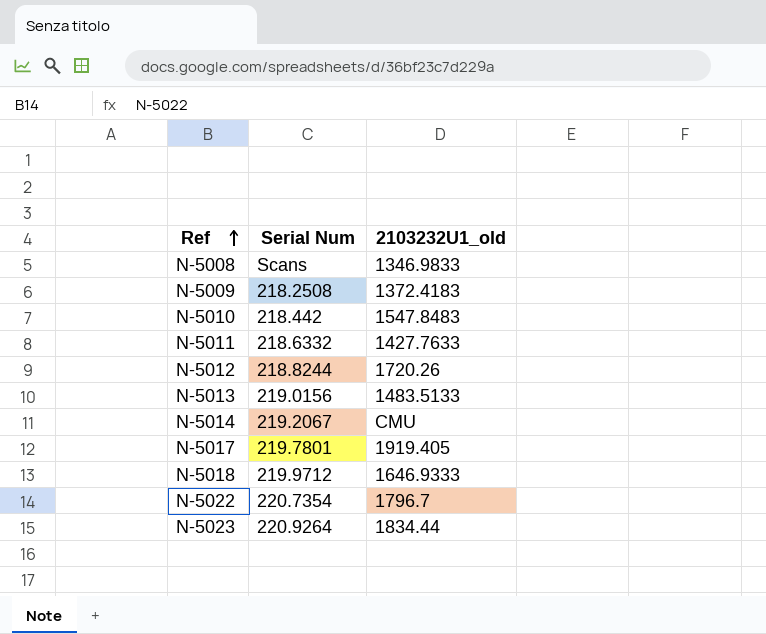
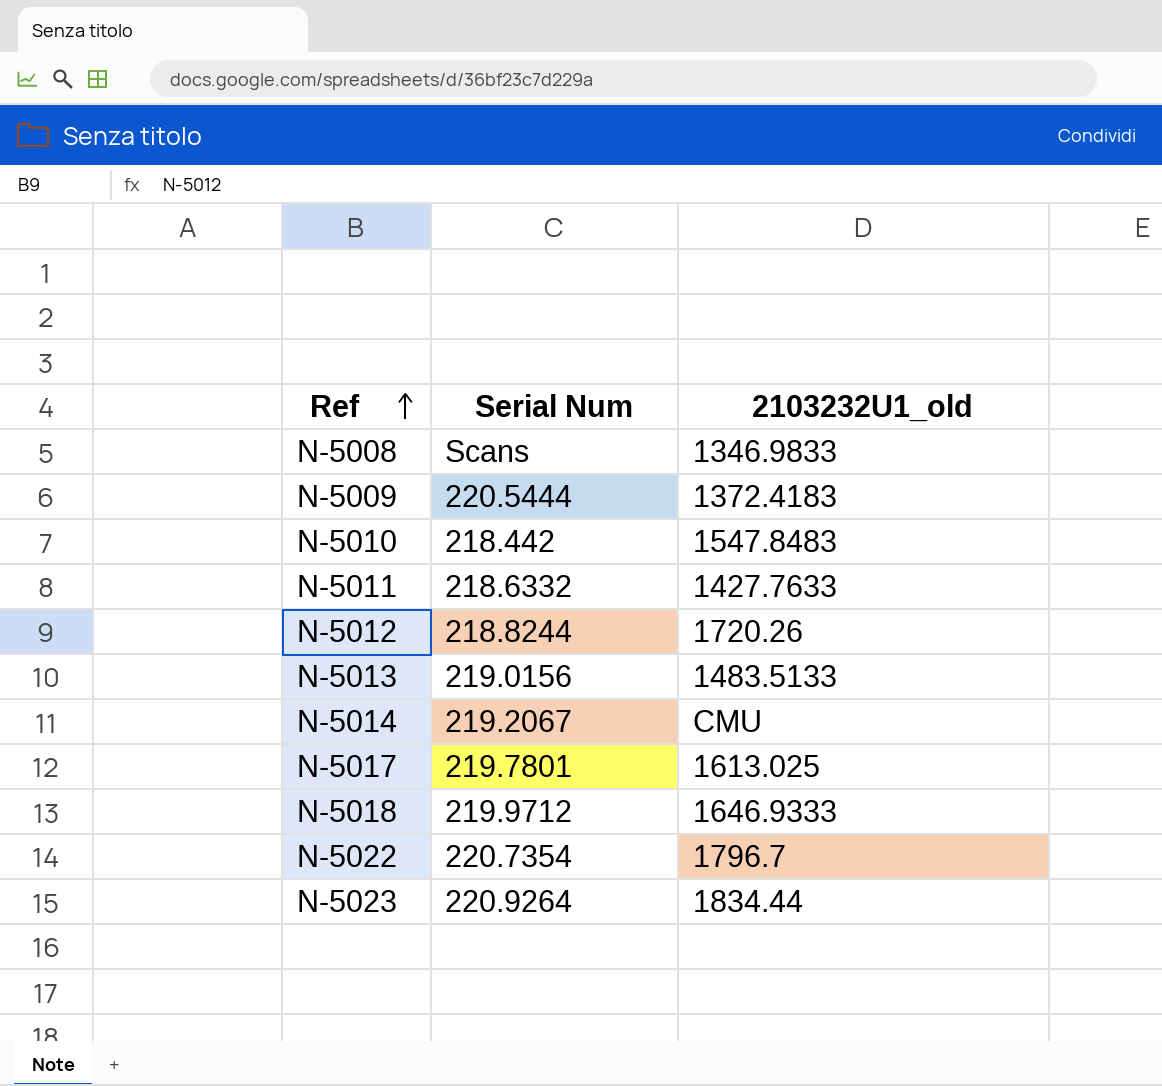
N-5009 | Serial Num: 218.2508 -> 220.5444
N-5017 | 2103232U1_old: 1919.405 -> 1613.025

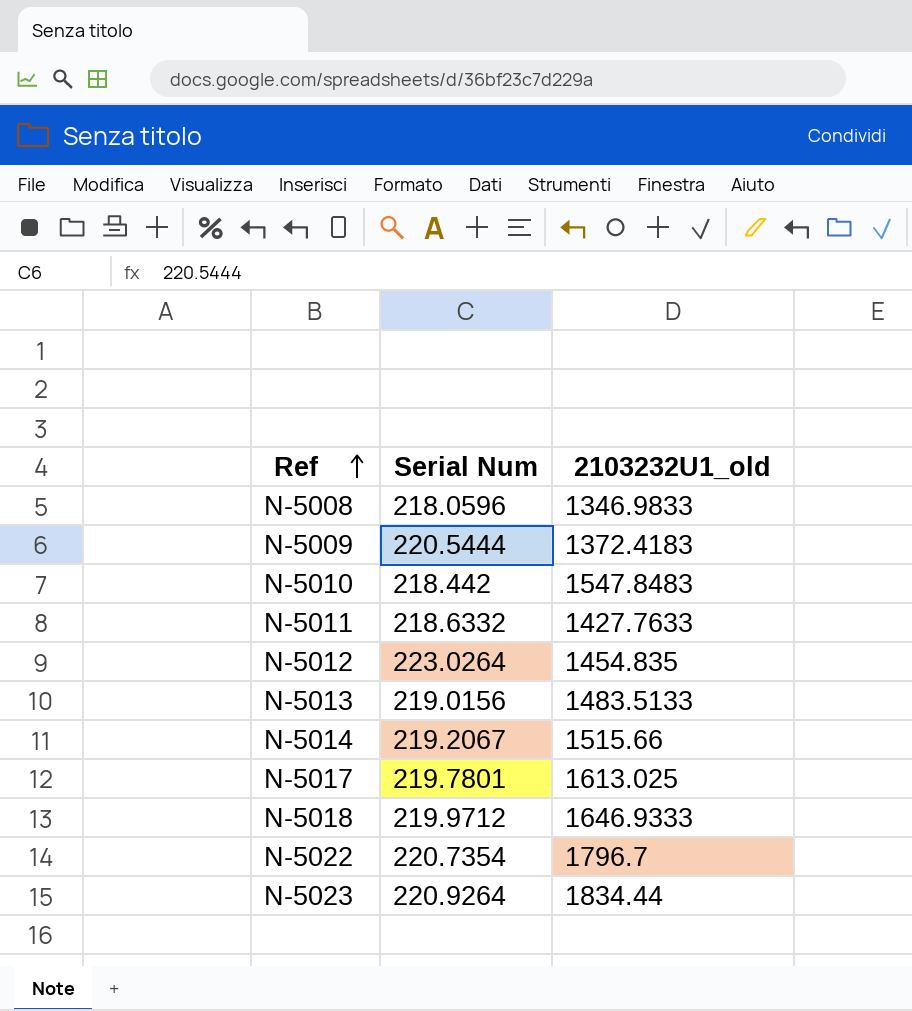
N-5008 | Serial Num: Scans -> 218.0596
N-5012 | Serial Num: 218.8244 -> 223.0264
N-5012 | 2103232U1_old: 1720.26 -> 1454.835
N-5014 | 2103232U1_old: CMU -> 1515.66

